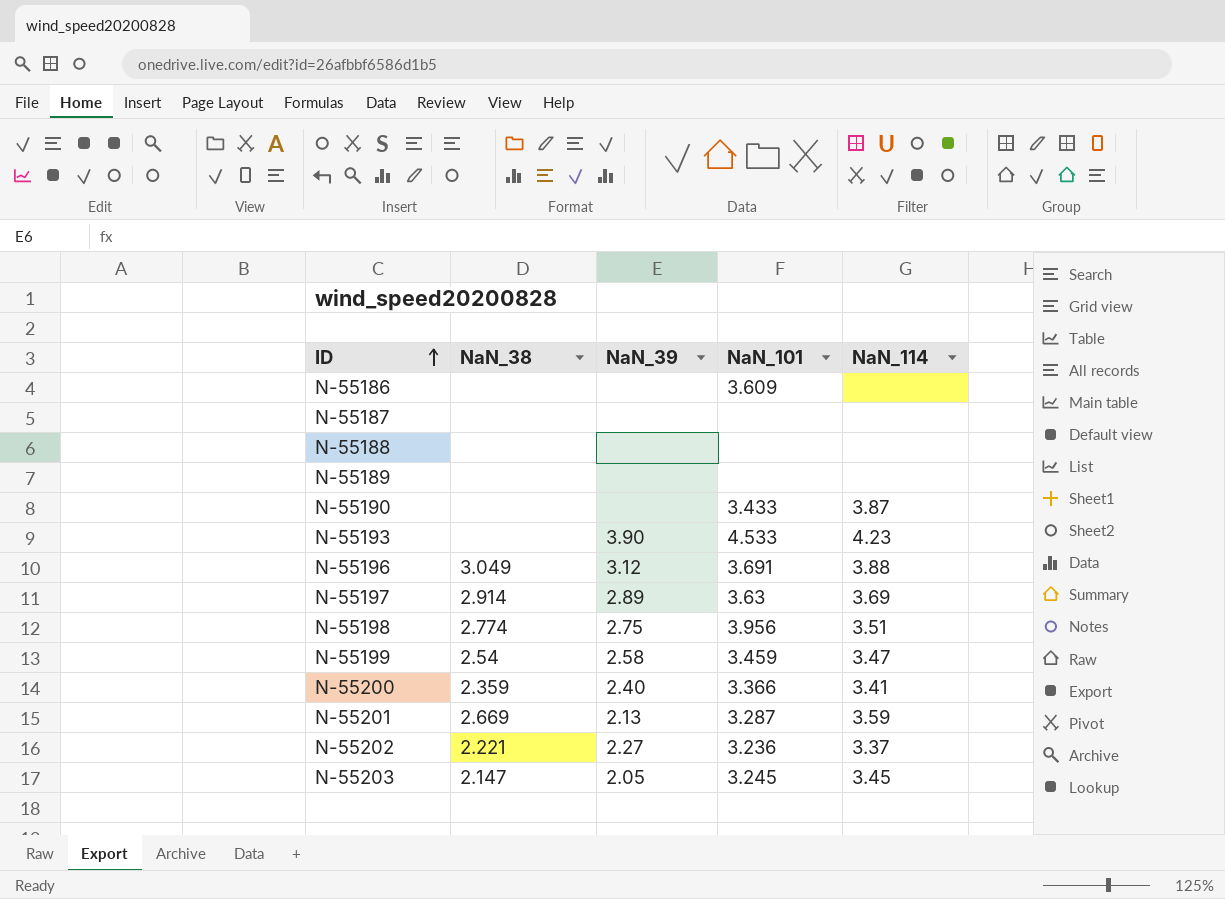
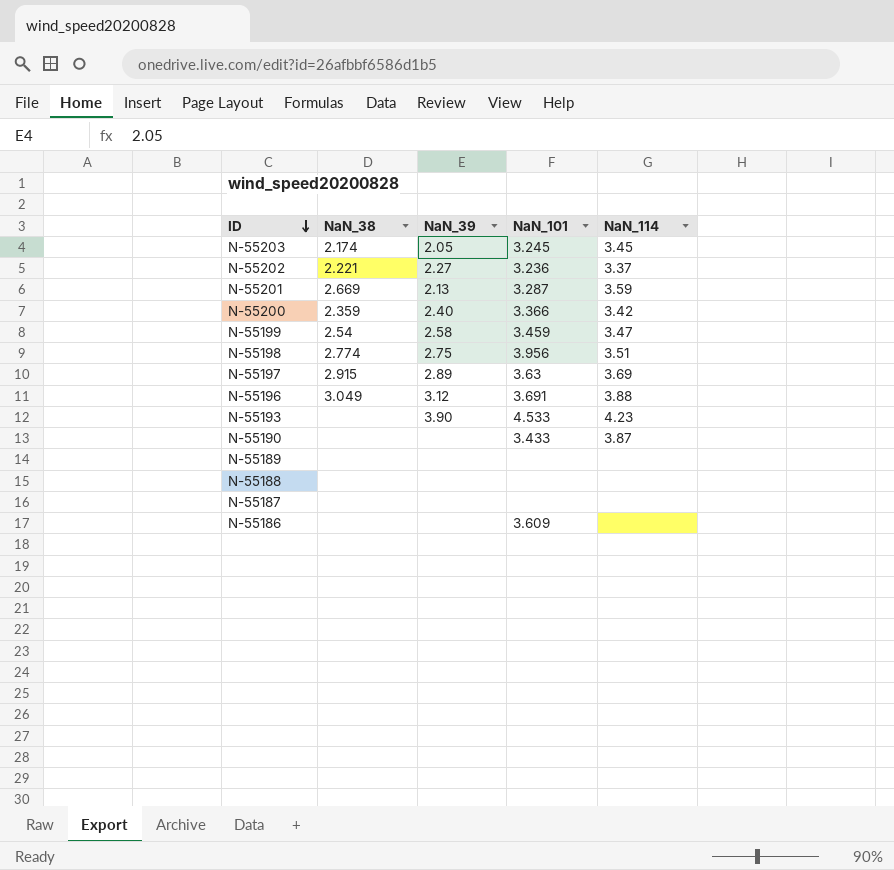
row order: ID ascending -> ID descending
N-55203 | NaN_38: 2.147 -> 2.174
N-55200 | NaN_114: 3.41 -> 3.42
N-55197 | NaN_38: 2.914 -> 2.915

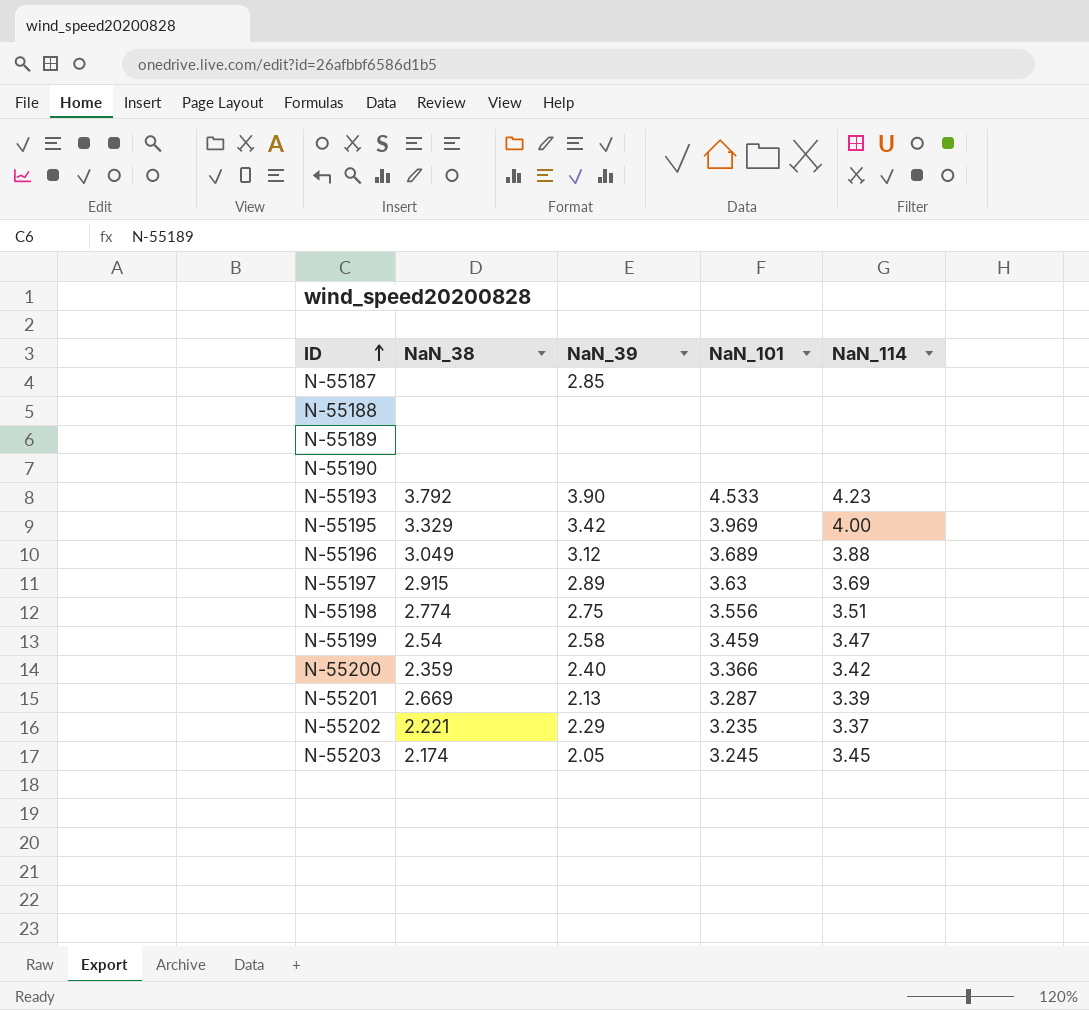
row order: ID descending -> ID ascending
row N-55186: none | none | 3.609 | none -> none
N-55187 | NaN_39: none -> 2.85
N-55190 | NaN_101: 3.433 -> none
N-55190 | NaN_114: 3.87 -> none
N-55193 | NaN_38: none -> 3.792
row N-55195: none -> 3.329 | 3.42 | 3.969 | 4.00
N-55196 | NaN_101: 3.691 -> 3.689
N-55198 | NaN_101: 3.956 -> 3.556
N-55201 | NaN_114: 3.59 -> 3.39
N-55202 | NaN_39: 2.27 -> 2.29
N-55202 | NaN_101: 3.236 -> 3.235

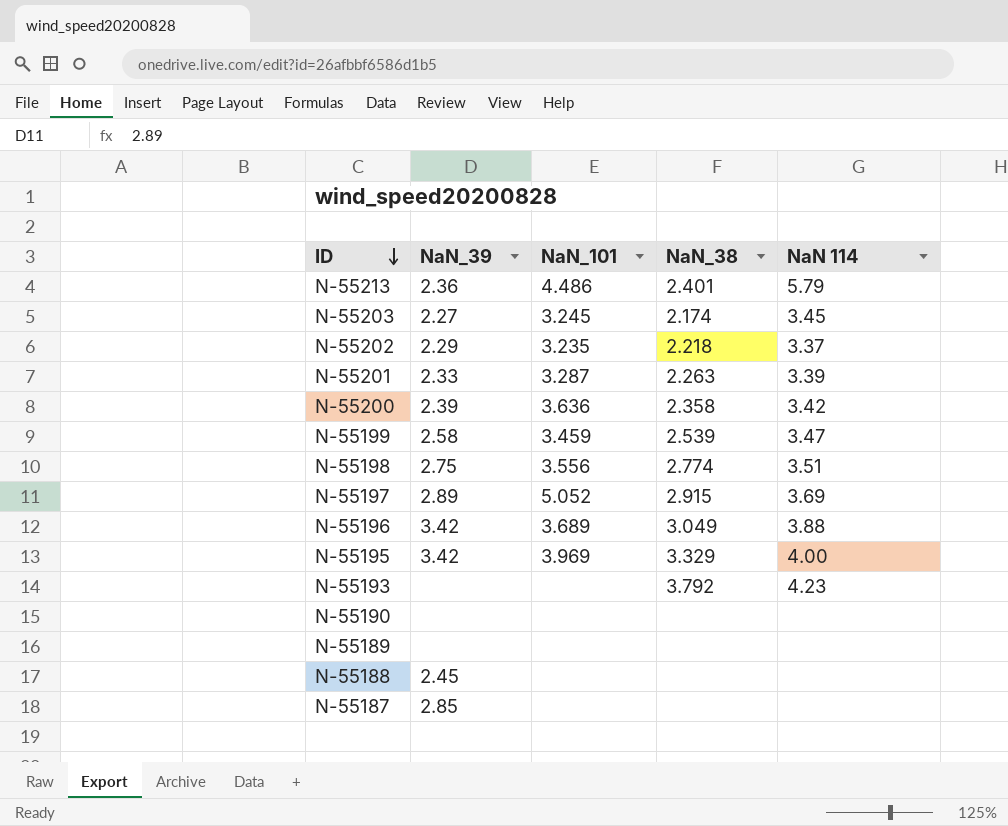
row order: ID ascending -> ID descending
column NaN_38 | position: 2 -> 4
column name: NaN_114 -> NaN 114
row N-55213: none -> 2.36 | 4.486 | 2.401 | 5.79
N-55203 | NaN_39: 2.05 -> 2.27
N-55202 | NaN_38: 2.221 -> 2.218
N-55201 | NaN_39: 2.13 -> 2.33
N-55201 | NaN_38: 2.669 -> 2.263
N-55200 | NaN_39: 2.40 -> 2.39
N-55200 | NaN_101: 3.366 -> 3.636
N-55200 | NaN_38: 2.359 -> 2.358
N-55199 | NaN_38: 2.54 -> 2.539
N-55197 | NaN_101: 3.63 -> 5.052
N-55196 | NaN_39: 3.12 -> 3.42
N-55193 | NaN_39: 3.90 -> none
N-55193 | NaN_101: 4.533 -> none
N-55188 | NaN_39: none -> 2.45

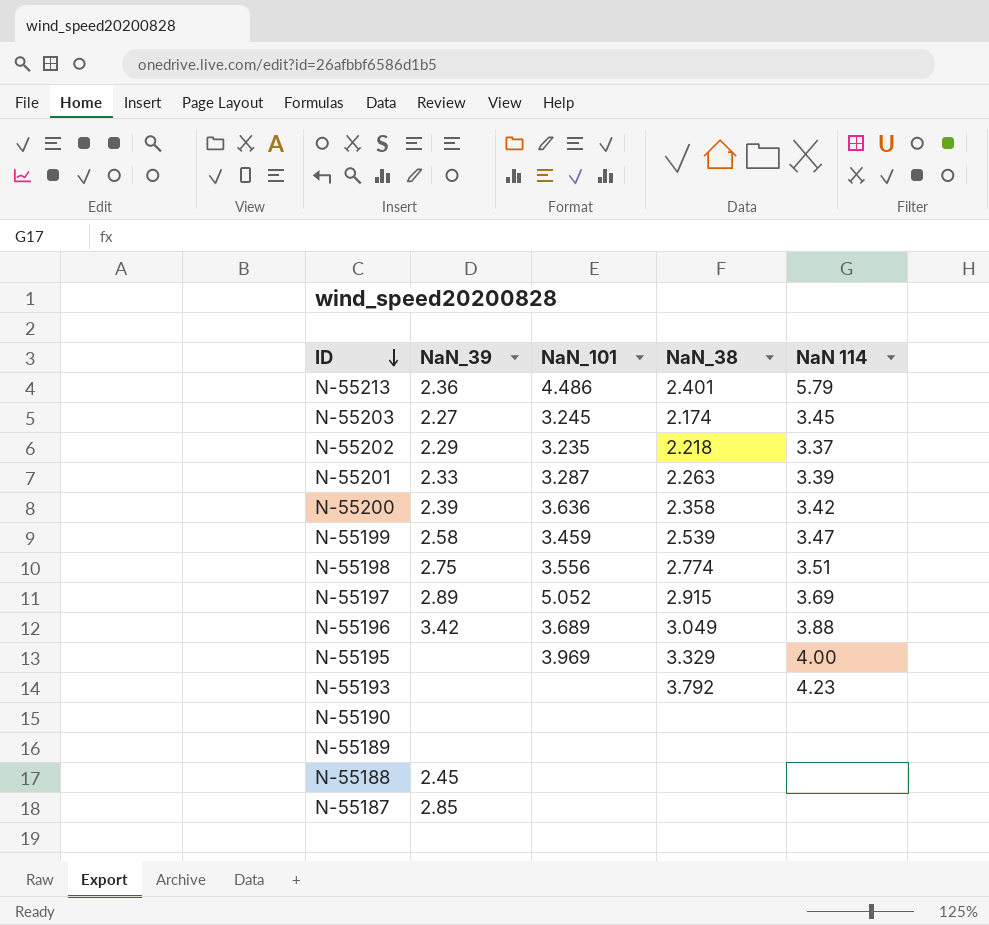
N-55195 | NaN_39: 3.42 -> none

